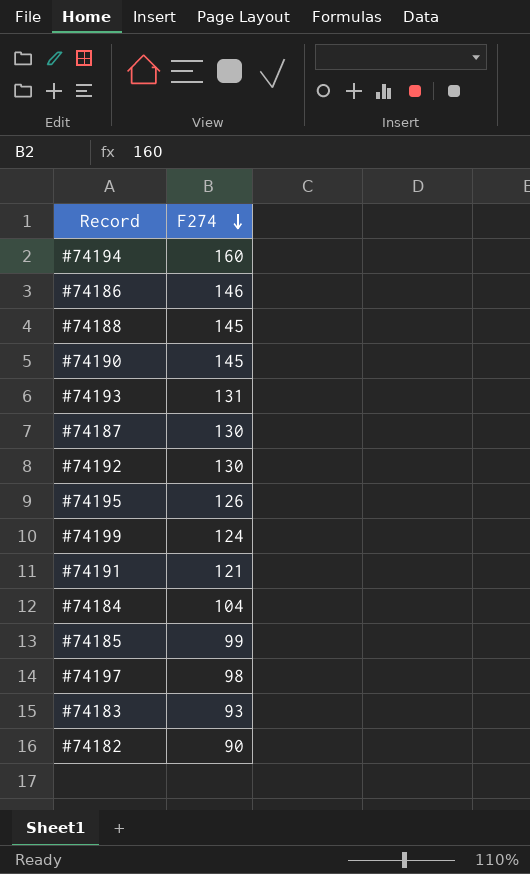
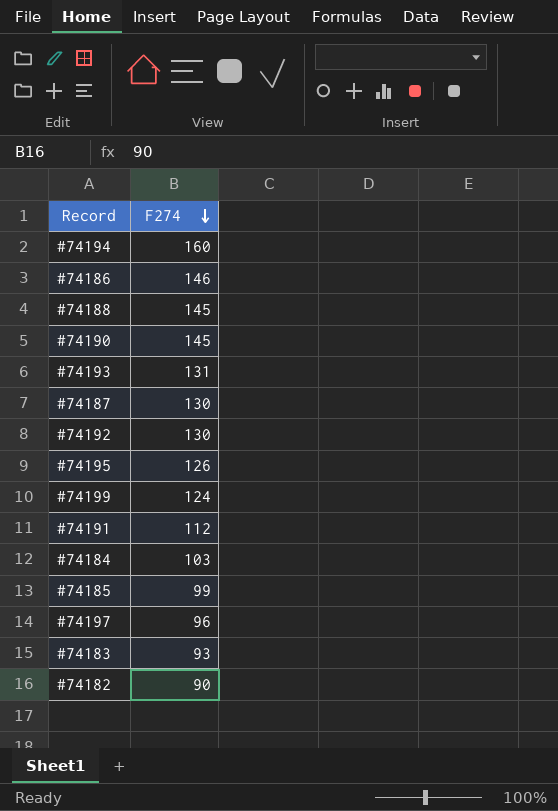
#74191 | F274: 121 -> 112
#74184 | F274: 104 -> 103
#74197 | F274: 98 -> 96

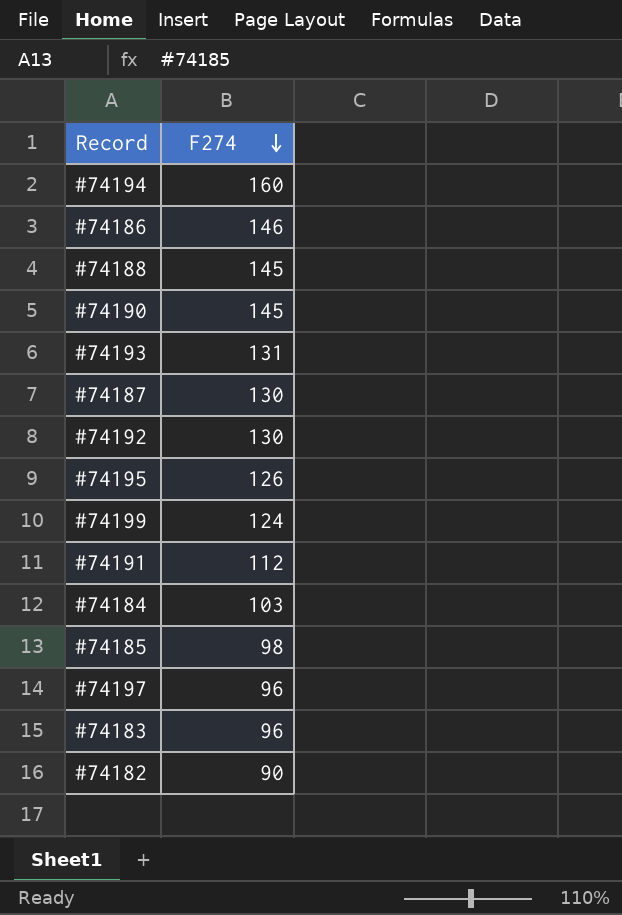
#74185 | F274: 99 -> 98
#74183 | F274: 93 -> 96

